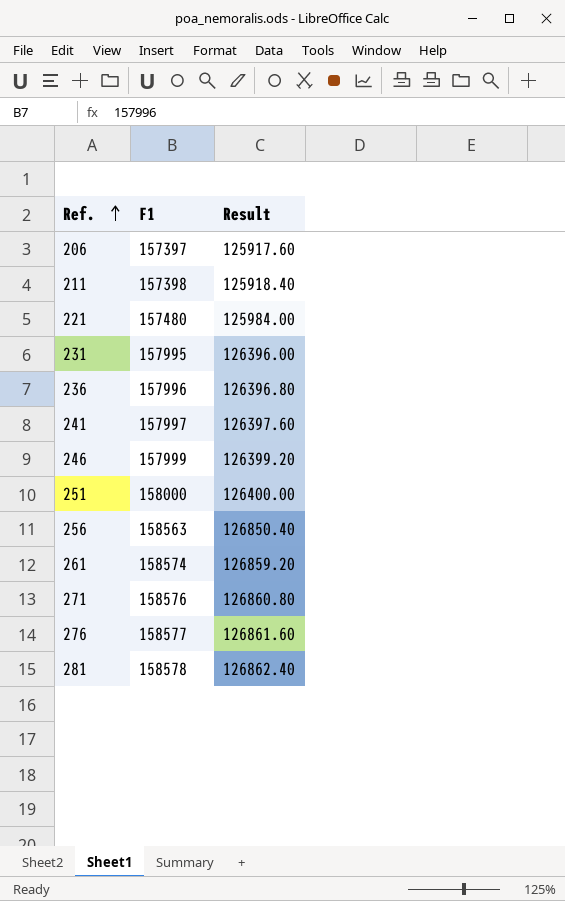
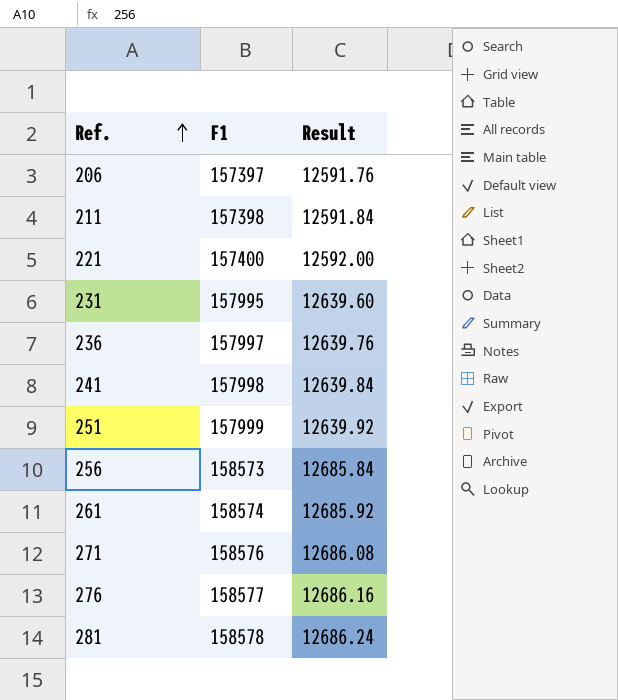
column Result | formula: [F1] * 0.8 -> [F1] * 0.08
row 246: 157999 | 126399.20 -> none
221 | F1: 157480 -> 157400
236 | F1: 157996 -> 157997
241 | F1: 157997 -> 157998
251 | F1: 158000 -> 157999
256 | F1: 158563 -> 158573

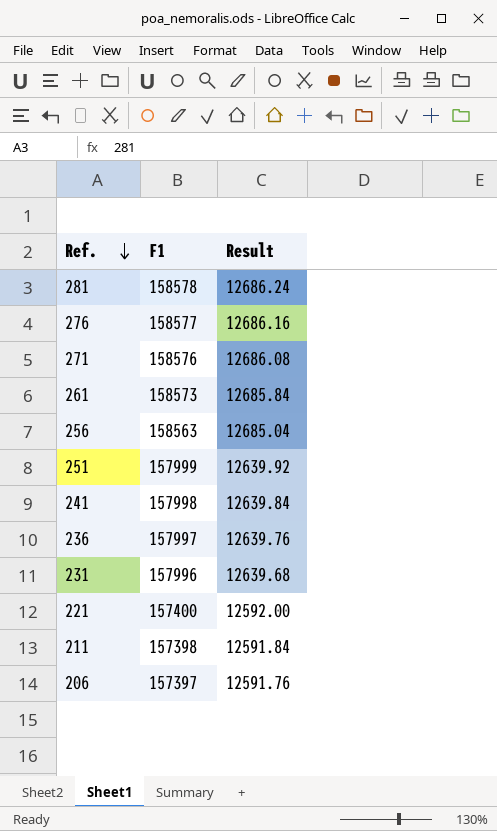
row order: Ref. ascending -> Ref. descending
261 | F1: 158574 -> 158573
261 | Result: 12685.92 -> 12685.84
256 | F1: 158573 -> 158563
256 | Result: 12685.84 -> 12685.04
231 | F1: 157995 -> 157996
231 | Result: 12639.60 -> 12639.68

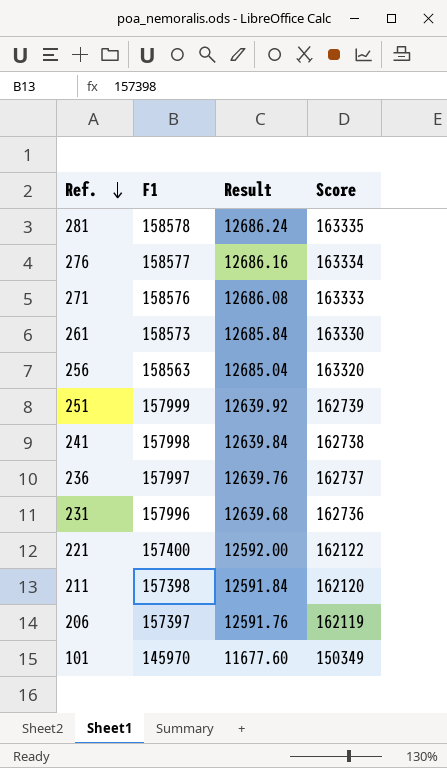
column Score | formula: none -> [F1] * 1.03
row 101: none -> 145970 | 11677.60 | 150349

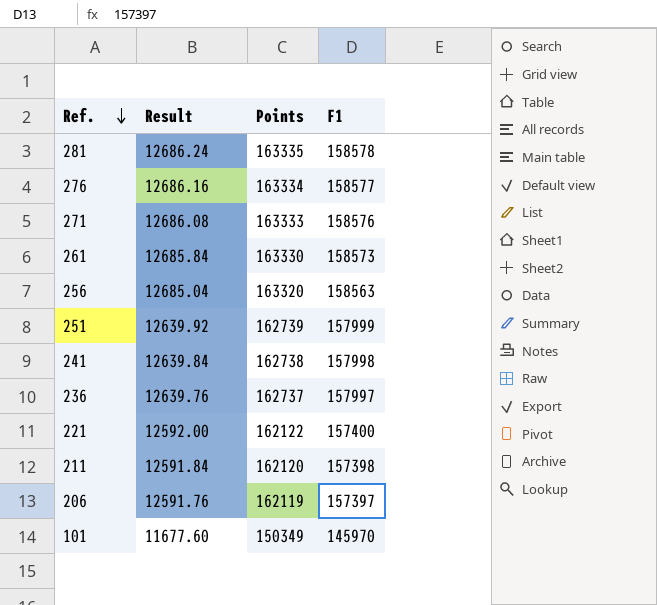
column name: Score -> Points
column F1 | position: 2 -> 4
row 231: 157996 | 12639.68 | 162736 -> none

